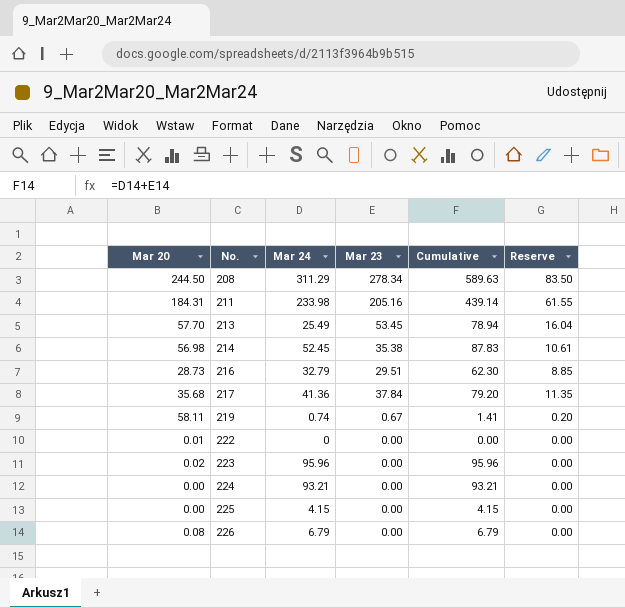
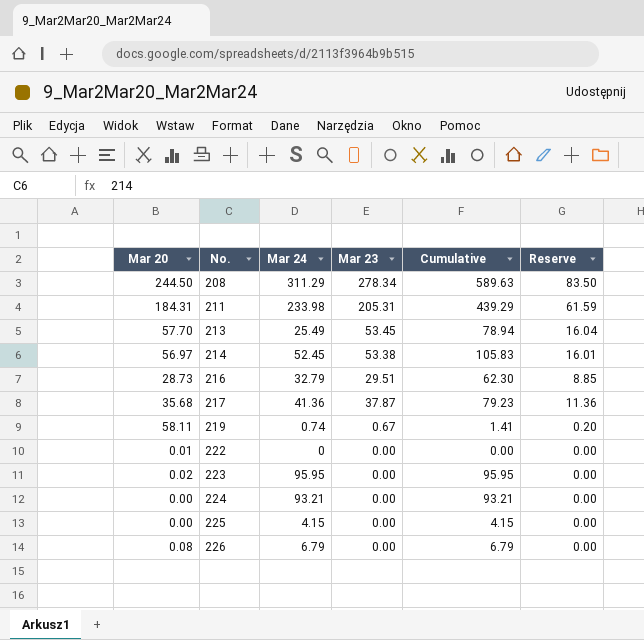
211 | Mar 23: 205.16 -> 205.31
211 | Cumulative: 439.14 -> 439.29
211 | Reserve: 61.55 -> 61.59
214 | Mar 20: 56.98 -> 56.97
214 | Mar 23: 35.38 -> 53.38
214 | Cumulative: 87.83 -> 105.83
214 | Reserve: 10.61 -> 16.01
217 | Mar 23: 37.84 -> 37.87
217 | Cumulative: 79.20 -> 79.23
217 | Reserve: 11.35 -> 11.36
223 | Mar 24: 95.96 -> 95.95
223 | Cumulative: 95.96 -> 95.95

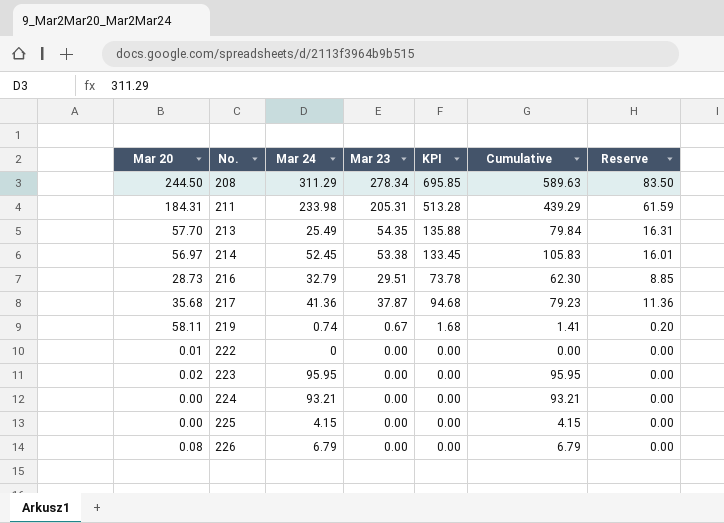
column KPI | formula: none -> [Mar 23] * 2.5
213 | Mar 23: 53.45 -> 54.35
213 | Cumulative: 78.94 -> 79.84
213 | Reserve: 16.04 -> 16.31

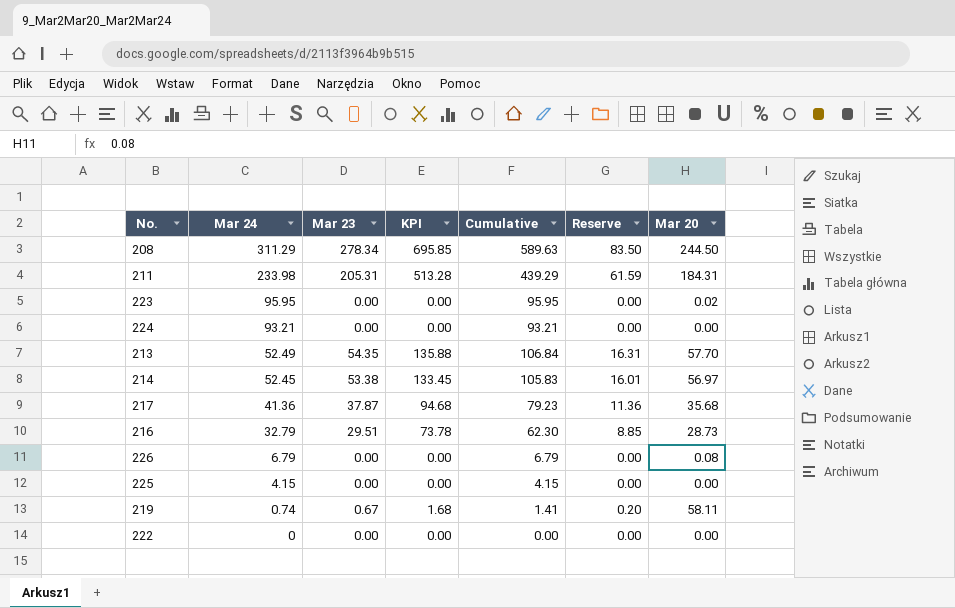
row order: No. ascending -> Mar 24 descending
column Mar 20 | position: 1 -> 7
213 | Mar 24: 25.49 -> 52.49
213 | Cumulative: 79.84 -> 106.84
222 | Mar 20: 0.01 -> 0.00

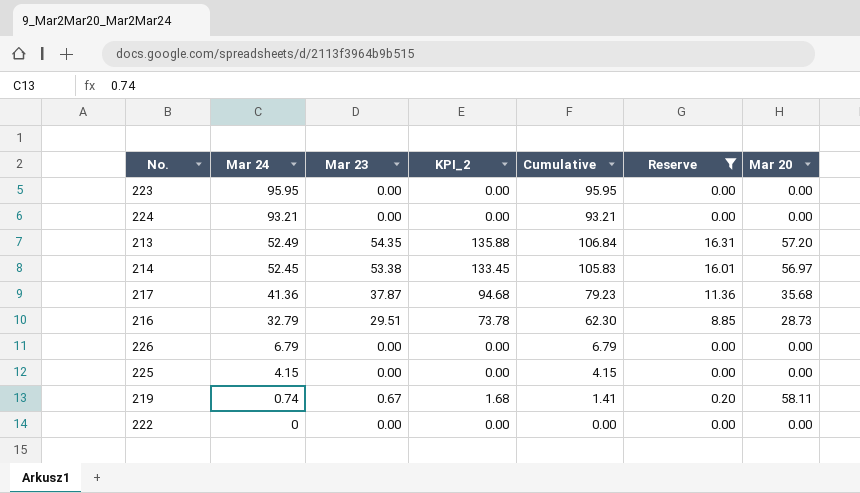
filter: none -> Reserve <= 16.31
column name: KPI -> KPI_2
223 | Mar 20: 0.02 -> 0.00
213 | Mar 20: 57.70 -> 57.20
226 | Mar 20: 0.08 -> 0.00

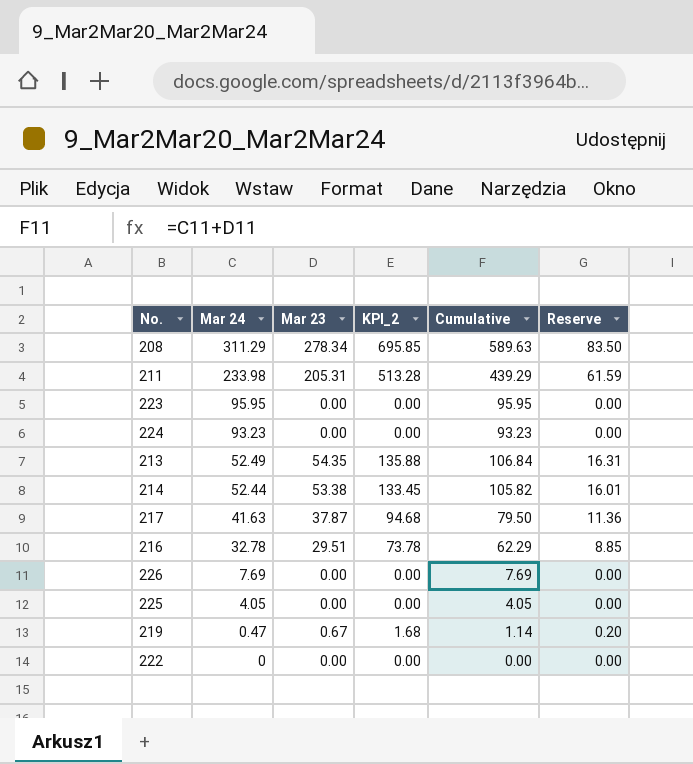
filter: Reserve <= 16.31 -> none
column Mar 20 | position: 7 -> none
224 | Mar 24: 93.21 -> 93.23
224 | Cumulative: 93.21 -> 93.23
214 | Mar 24: 52.45 -> 52.44
214 | Cumulative: 105.83 -> 105.82
217 | Mar 24: 41.36 -> 41.63
217 | Cumulative: 79.23 -> 79.50
216 | Mar 24: 32.79 -> 32.78
216 | Cumulative: 62.30 -> 62.29
226 | Mar 24: 6.79 -> 7.69
226 | Cumulative: 6.79 -> 7.69
225 | Mar 24: 4.15 -> 4.05
225 | Cumulative: 4.15 -> 4.05
219 | Mar 24: 0.74 -> 0.47
219 | Cumulative: 1.41 -> 1.14

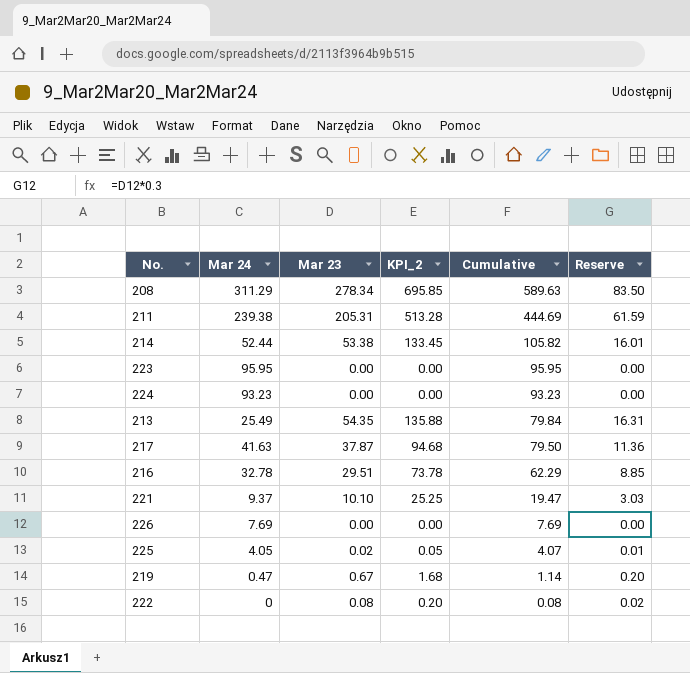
row order: Mar 24 descending -> Cumulative descending
211 | Mar 24: 233.98 -> 239.38
211 | Cumulative: 439.29 -> 444.69
213 | Mar 24: 52.49 -> 25.49
213 | Cumulative: 106.84 -> 79.84
row 221: none -> 9.37 | 10.10 | 25.25 | 19.47 | 3.03
225 | Mar 23: 0.00 -> 0.02
225 | KPI_2: 0.00 -> 0.05
225 | Cumulative: 4.05 -> 4.07
225 | Reserve: 0.00 -> 0.01
222 | Mar 23: 0.00 -> 0.08
222 | KPI_2: 0.00 -> 0.20
222 | Cumulative: 0.00 -> 0.08
222 | Reserve: 0.00 -> 0.02

